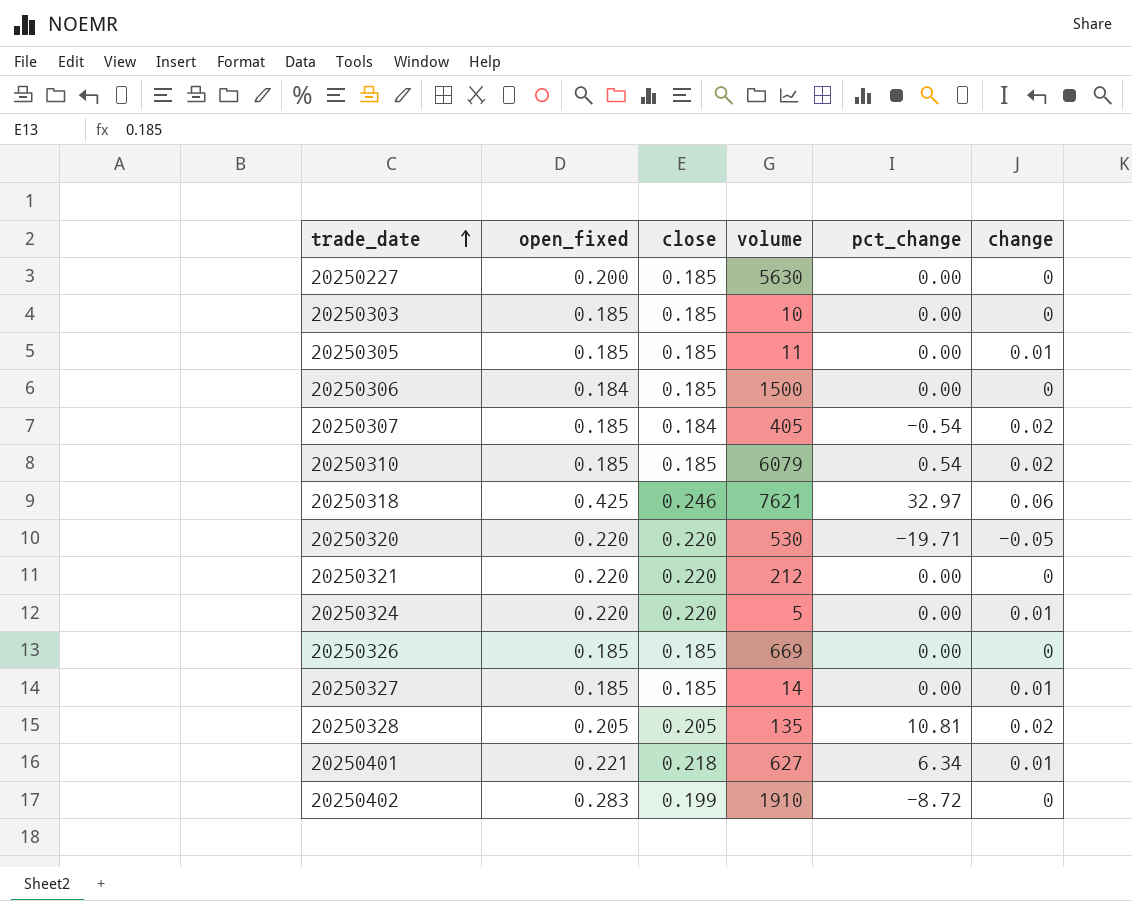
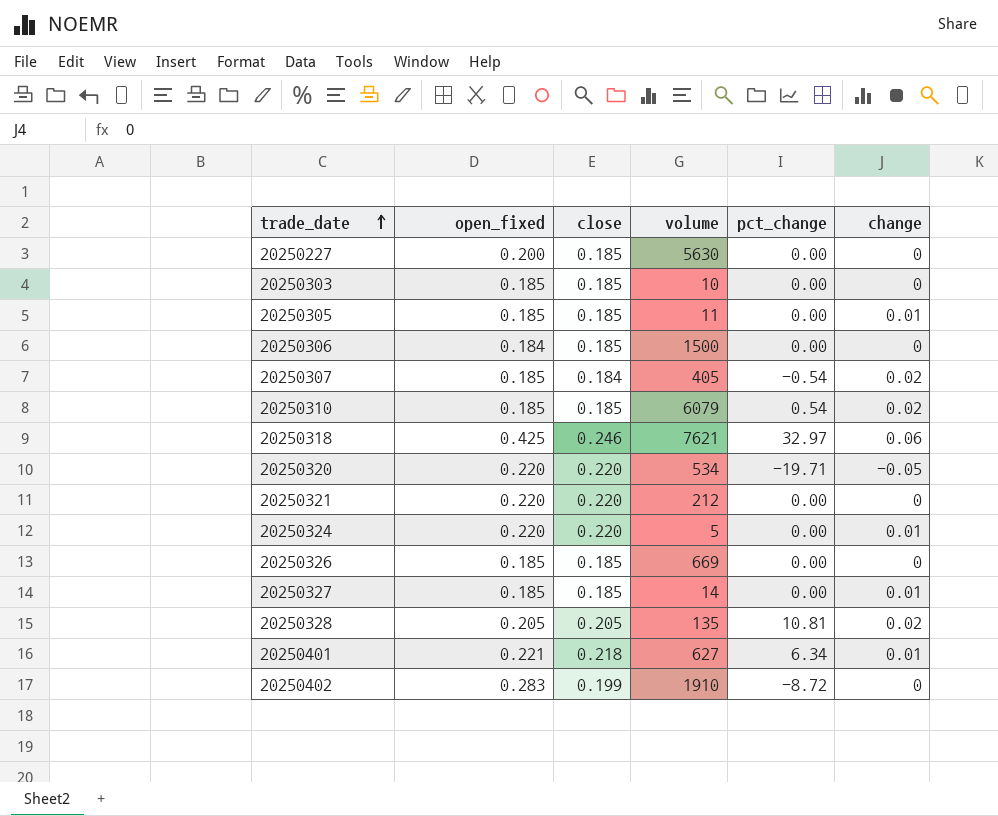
20250320 | volume: 530 -> 534

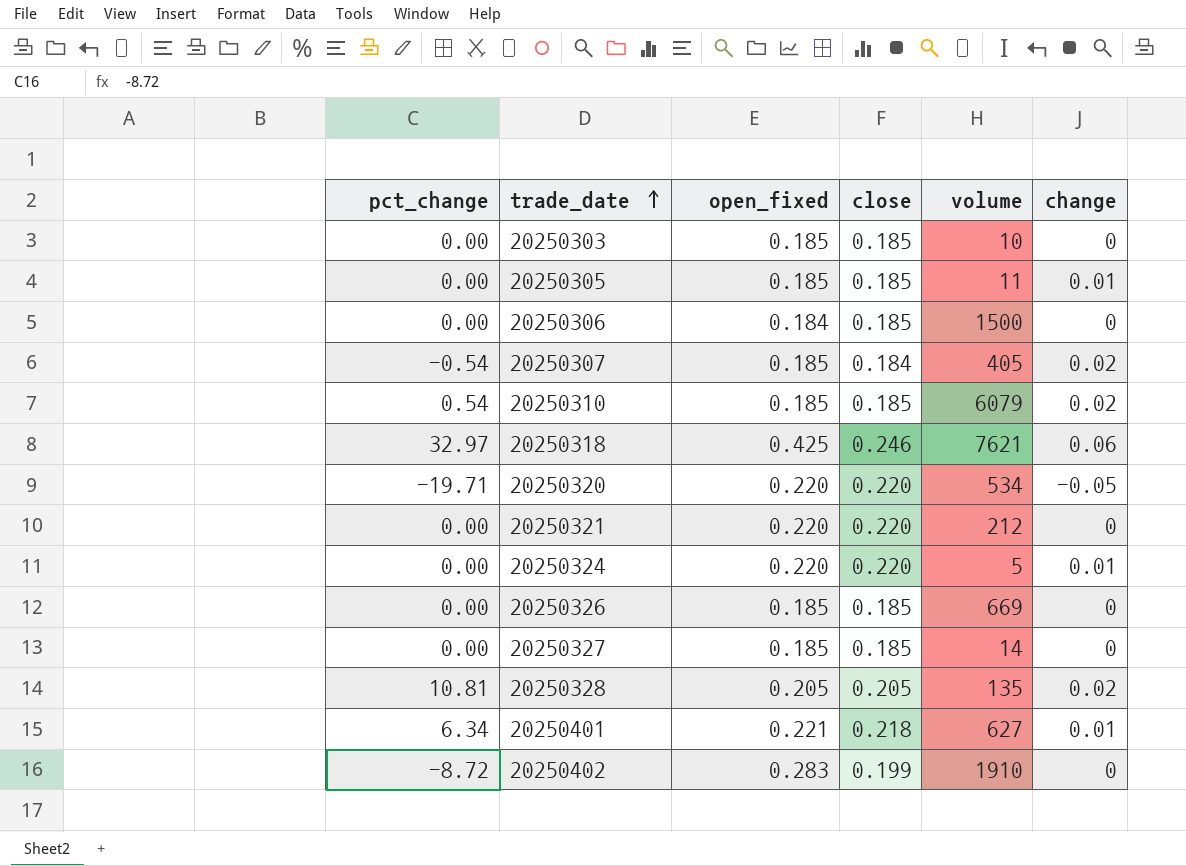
column pct_change | position: 5 -> 1
row 20250227: 0.200 | 0.185 | 5630 | 0.00 | 0 -> none
20250327 | change: 0.01 -> 0

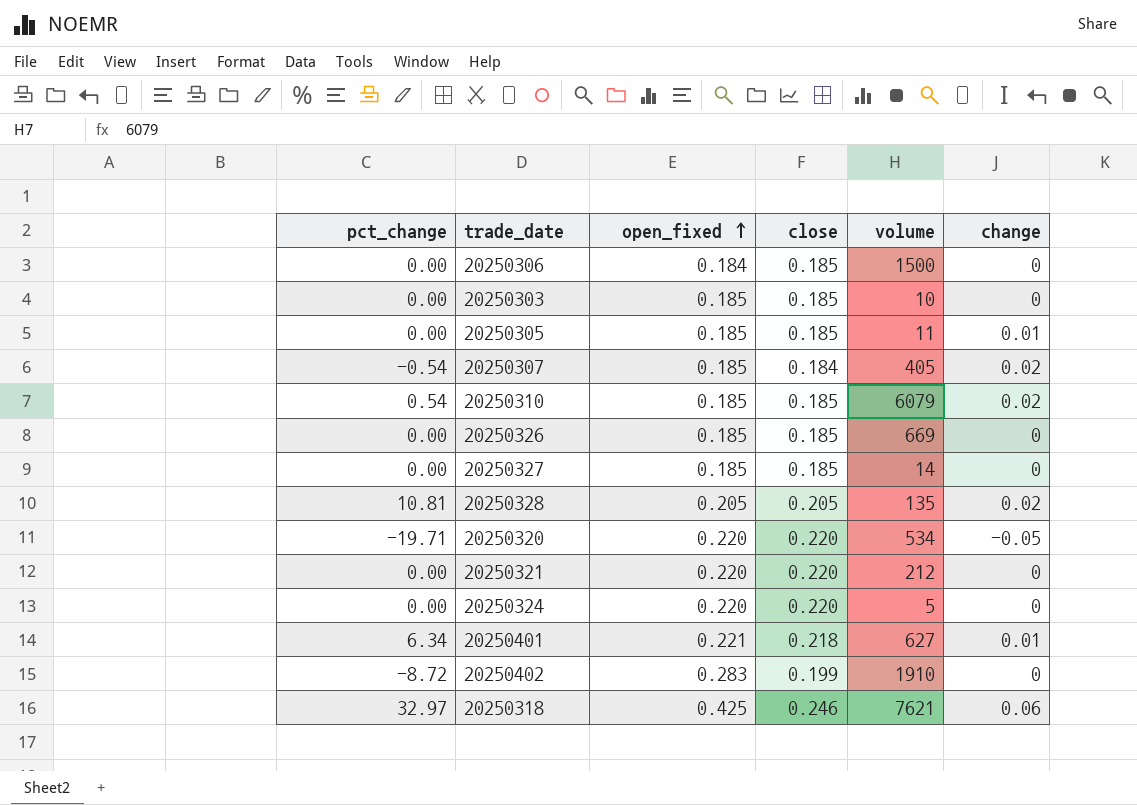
row order: trade_date ascending -> open_fixed ascending
20250324 | change: 0.01 -> 0

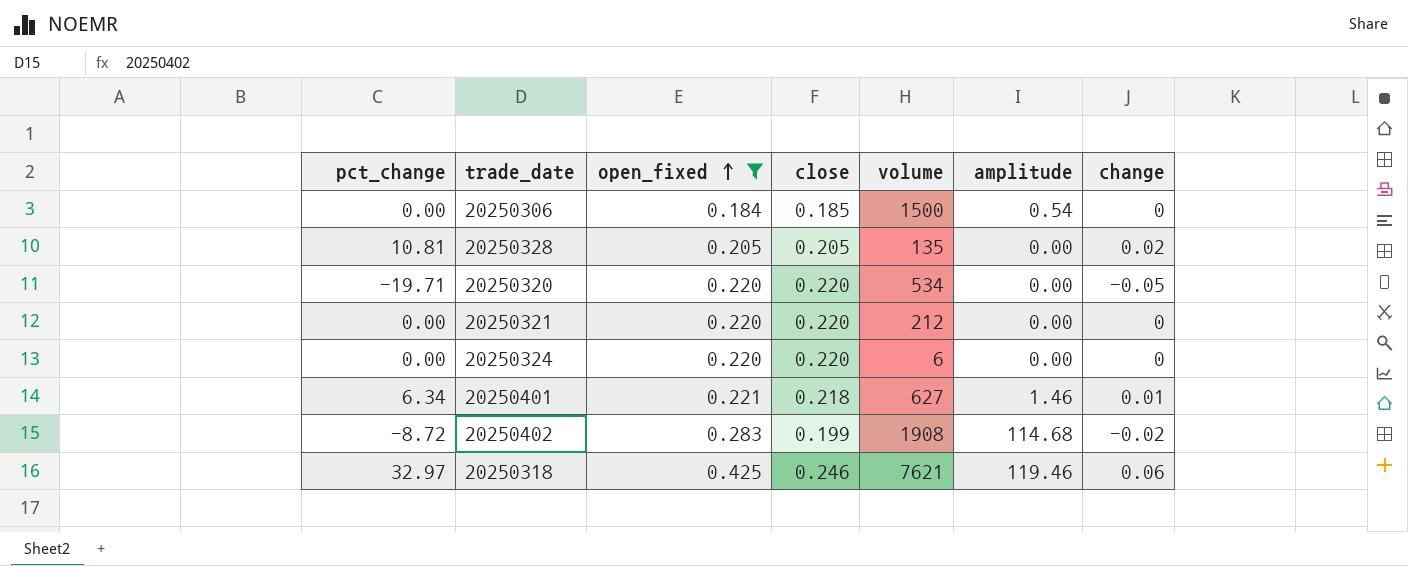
filter: none -> open_fixed != 0.185
column amplitude | position: none -> 6
20250324 | volume: 5 -> 6
20250402 | volume: 1910 -> 1908
20250402 | change: 0 -> -0.02

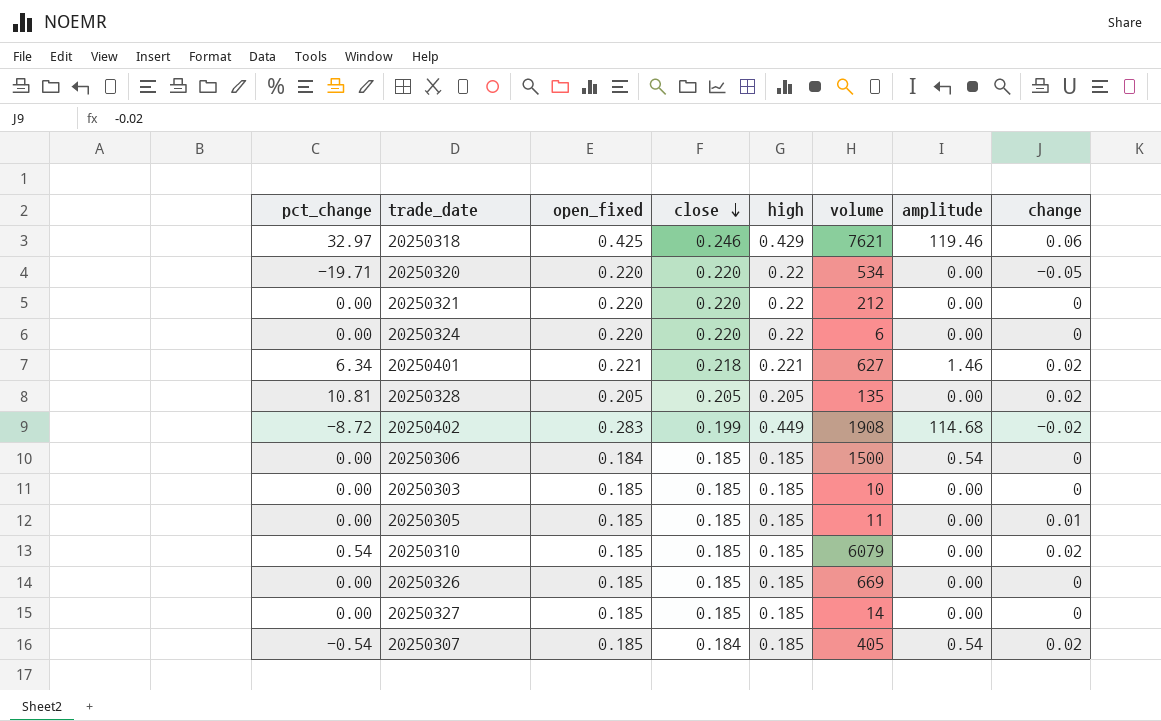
filter: open_fixed != 0.185 -> none
row order: open_fixed ascending -> close descending
column high | position: none -> 5
20250401 | change: 0.01 -> 0.02

